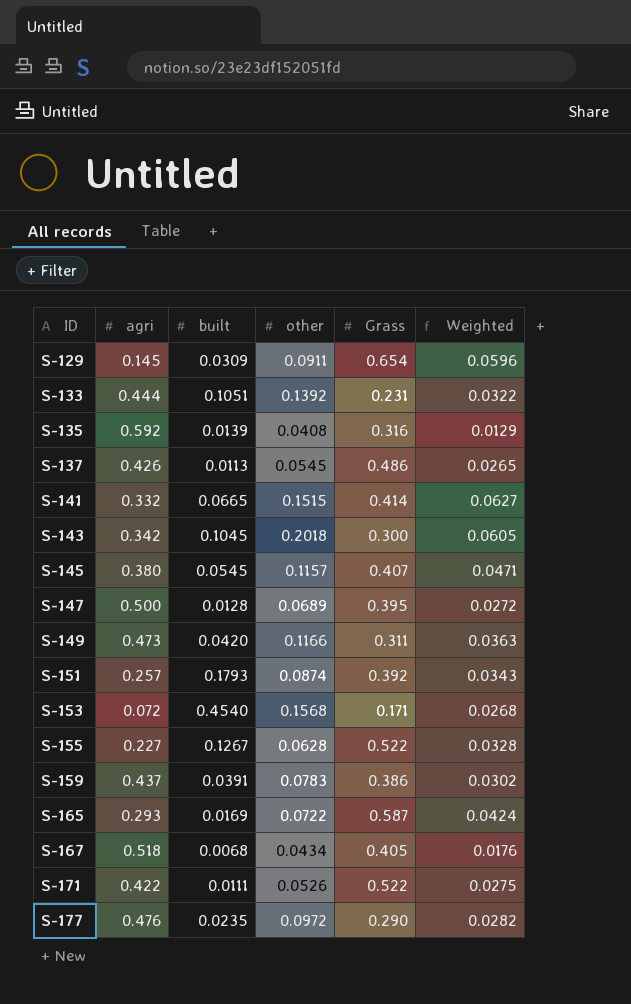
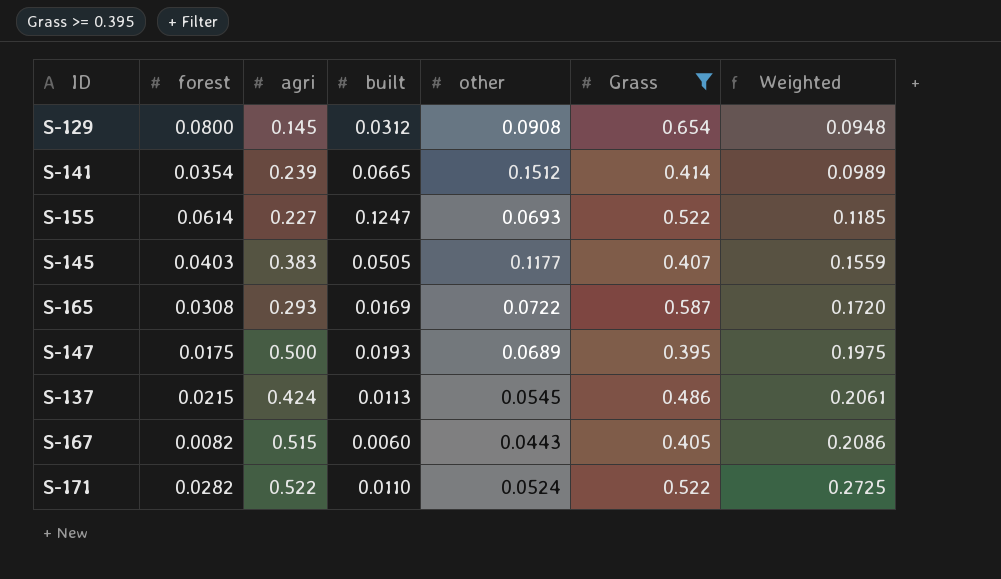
filter: none -> Grass >= 0.395
row order: ID ascending -> Weighted ascending
column forest | position: none -> 2
column Weighted | formula: [other] * [Grass] -> [agri] * [Grass]
S-129 | built: 0.0309 -> 0.0312
S-129 | other: 0.0911 -> 0.0908
S-141 | agri: 0.332 -> 0.239
S-141 | other: 0.1515 -> 0.1512
S-155 | built: 0.1267 -> 0.1247
S-155 | other: 0.0628 -> 0.0693
S-145 | agri: 0.380 -> 0.383
S-145 | built: 0.0545 -> 0.0505
S-145 | other: 0.1157 -> 0.1177
S-147 | built: 0.0128 -> 0.0193
S-137 | agri: 0.426 -> 0.424
S-167 | agri: 0.518 -> 0.515
S-167 | built: 0.0068 -> 0.0060
S-167 | other: 0.0434 -> 0.0443
S-171 | agri: 0.422 -> 0.522
S-171 | built: 0.0111 -> 0.0110
S-171 | other: 0.0526 -> 0.0524

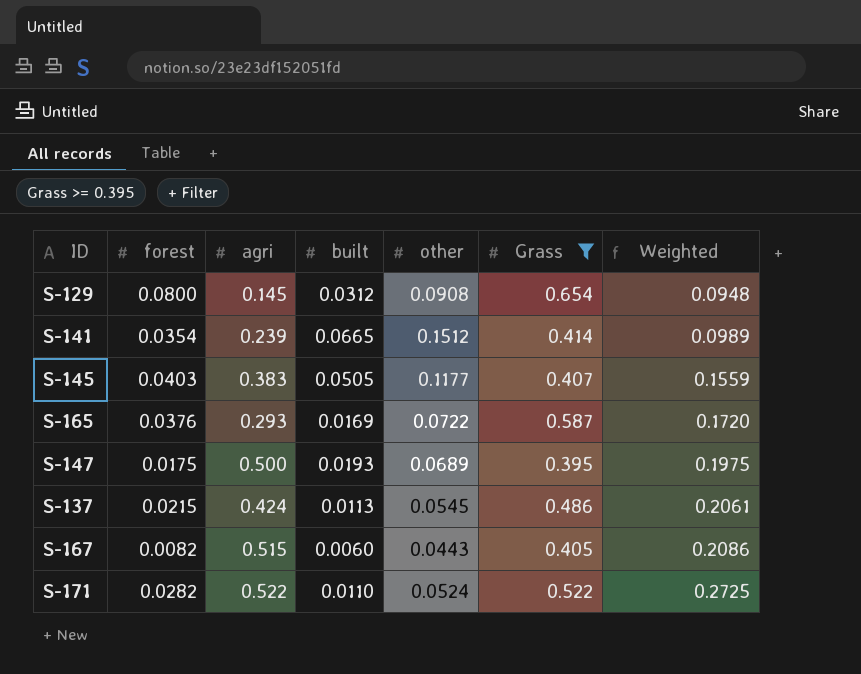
row S-155: 0.0614 | 0.227 | 0.1247 | 0.0693 | 0.522 | 0.1185 -> none
S-165 | forest: 0.0308 -> 0.0376

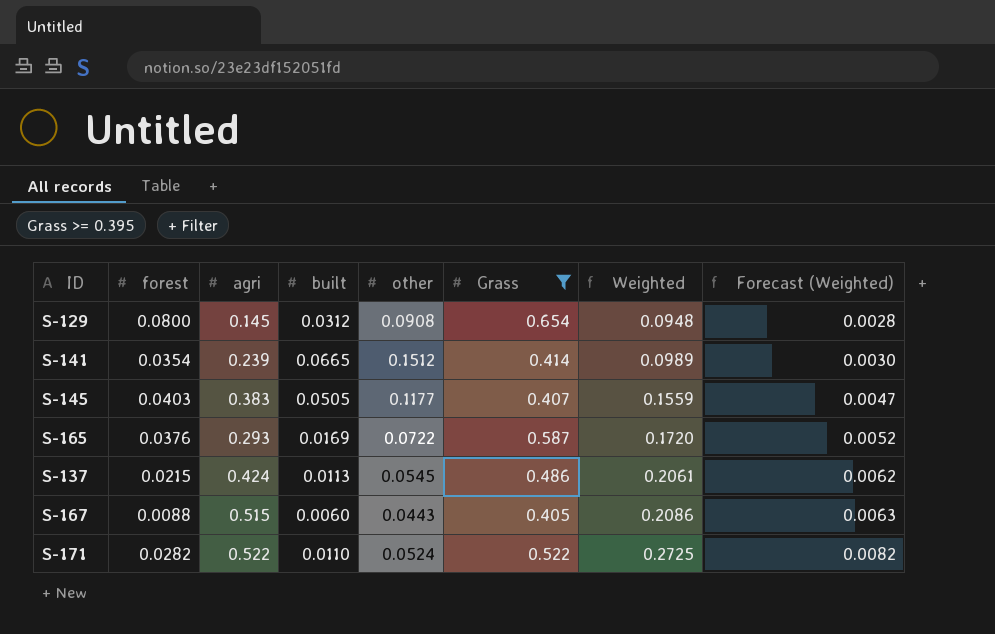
column Forecast (Weighted) | formula: none -> [Weighted] * 0.03
row S-147: 0.0175 | 0.500 | 0.0193 | 0.0689 | 0.395 | 0.1975 -> none
S-167 | forest: 0.0082 -> 0.0088

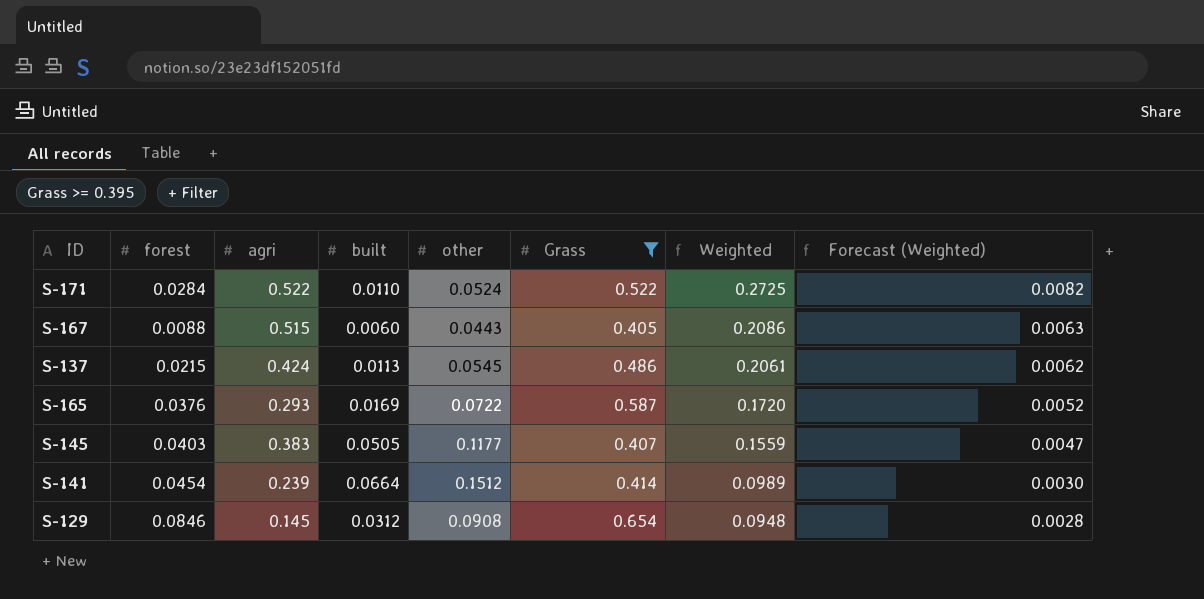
row order: Weighted ascending -> Weighted descending
S-171 | forest: 0.0282 -> 0.0284
S-141 | forest: 0.0354 -> 0.0454
S-141 | built: 0.0665 -> 0.0664
S-129 | forest: 0.0800 -> 0.0846

